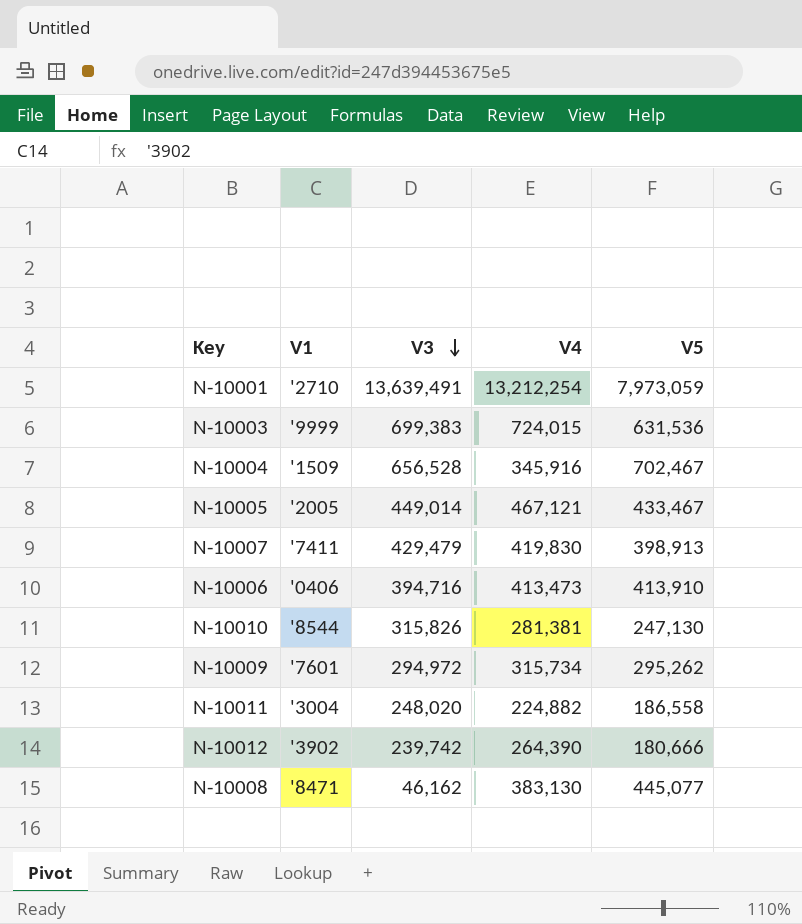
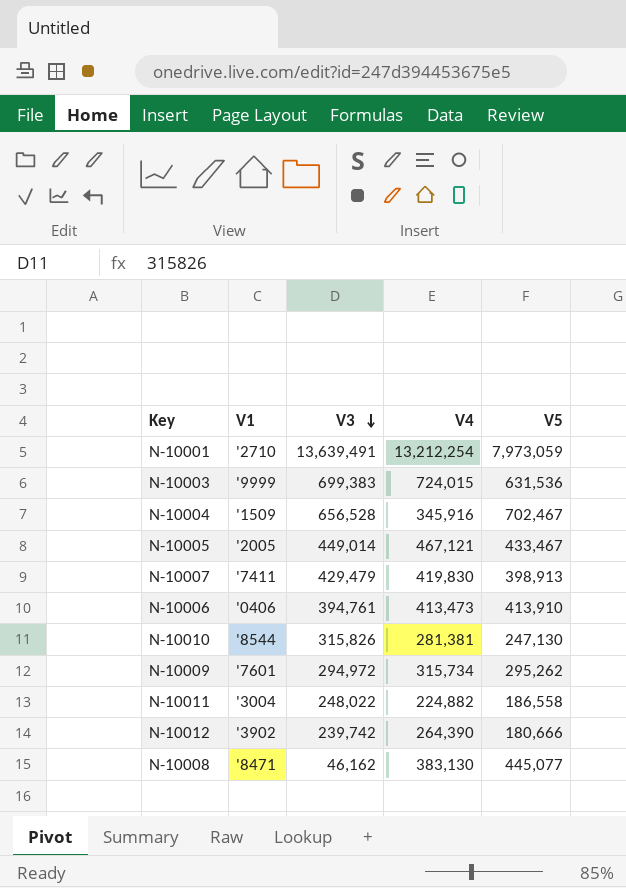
N-10006 | V3: 394,716 -> 394,761
N-10011 | V3: 248,020 -> 248,022

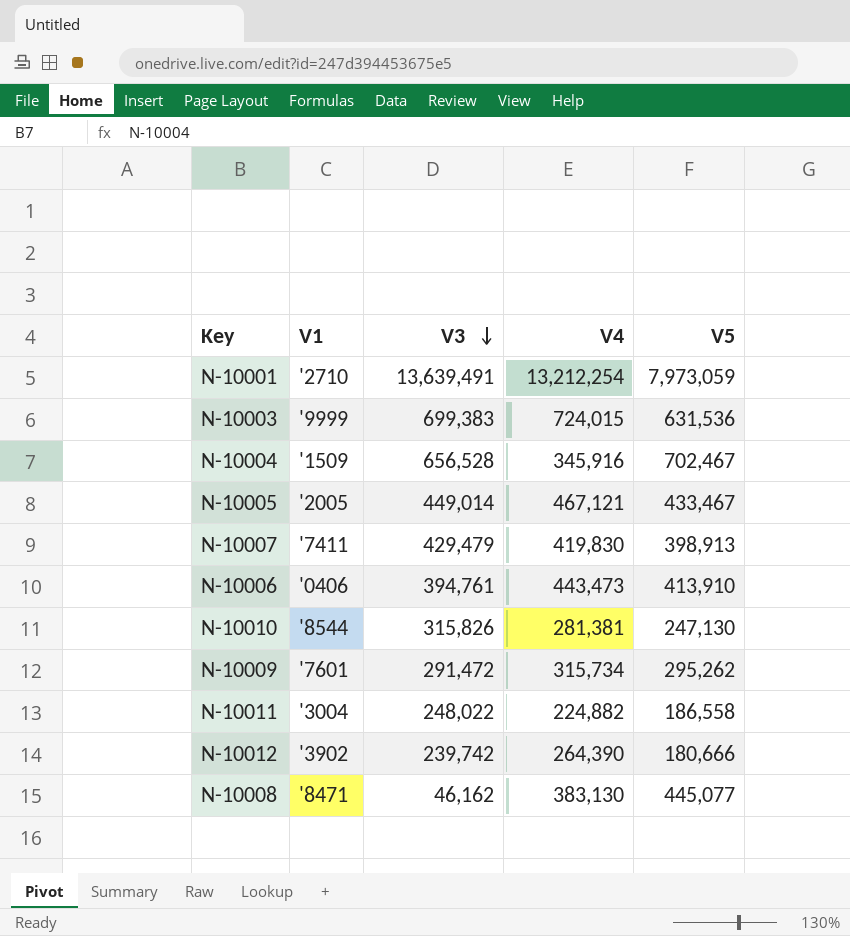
N-10006 | V4: 413,473 -> 443,473
N-10009 | V3: 294,972 -> 291,472

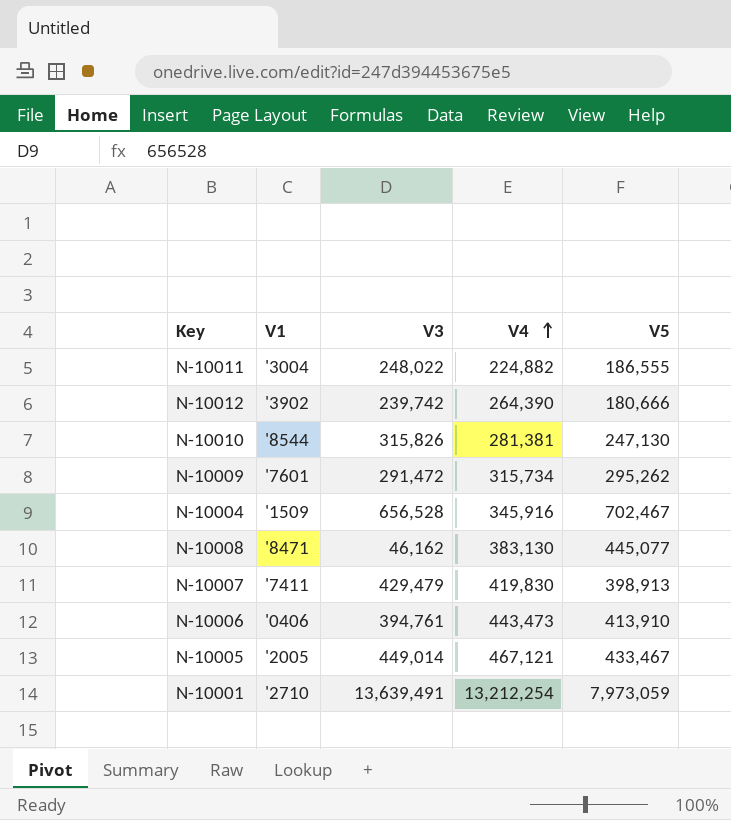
row order: V3 descending -> V4 ascending
row N-10003: '9999 | 699,383 | 724,015 | 631,536 -> none
N-10011 | V5: 186,558 -> 186,555

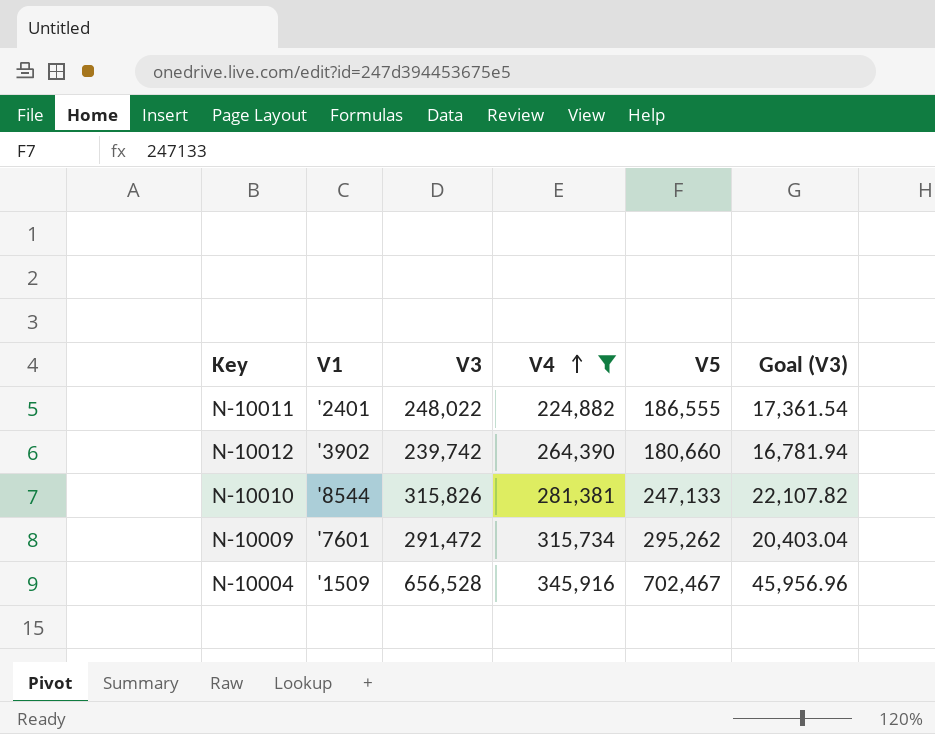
filter: none -> V4 <= 345,916
column Goal (V3) | formula: none -> [V3] * 0.07
N-10011 | V1: '3004 -> '2401
N-10012 | V5: 180,666 -> 180,660
N-10010 | V5: 247,130 -> 247,133

